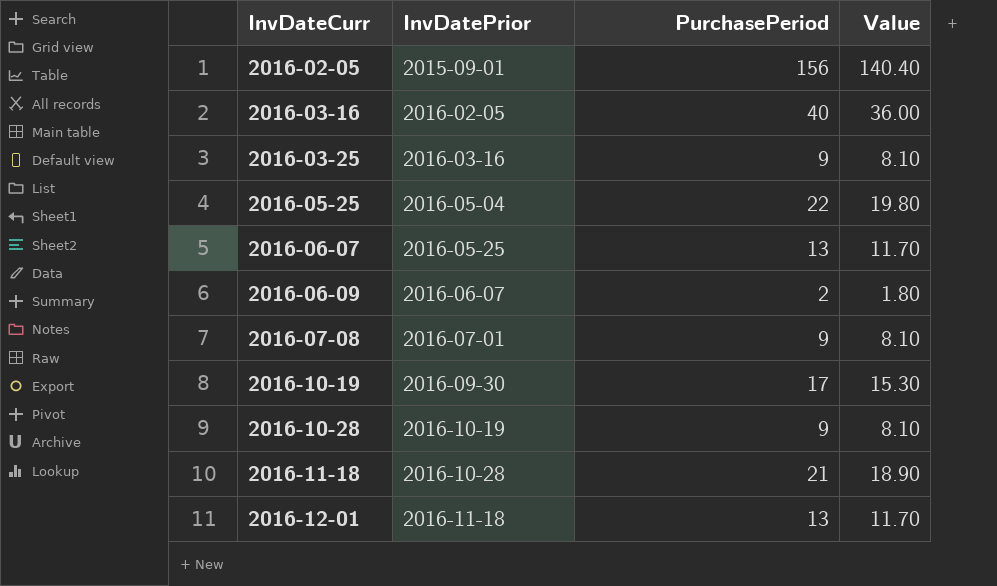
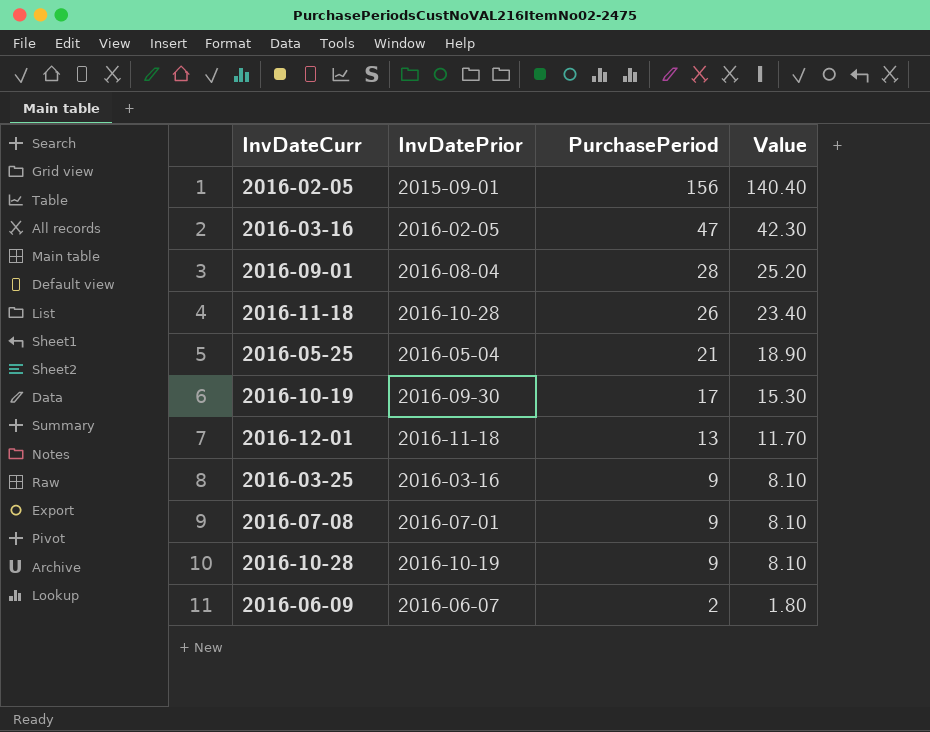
row order: InvDateCurr ascending -> PurchasePeriod descending
row 2016-06-07: 2016-05-25 | 13 | 11.70 -> none
2016-03-16 | PurchasePeriod: 40 -> 47
2016-03-16 | Value: 36.00 -> 42.30
row 2016-09-01: none -> 2016-08-04 | 28 | 25.20
2016-11-18 | PurchasePeriod: 21 -> 26
2016-11-18 | Value: 18.90 -> 23.40
2016-05-25 | PurchasePeriod: 22 -> 21
2016-05-25 | Value: 19.80 -> 18.90

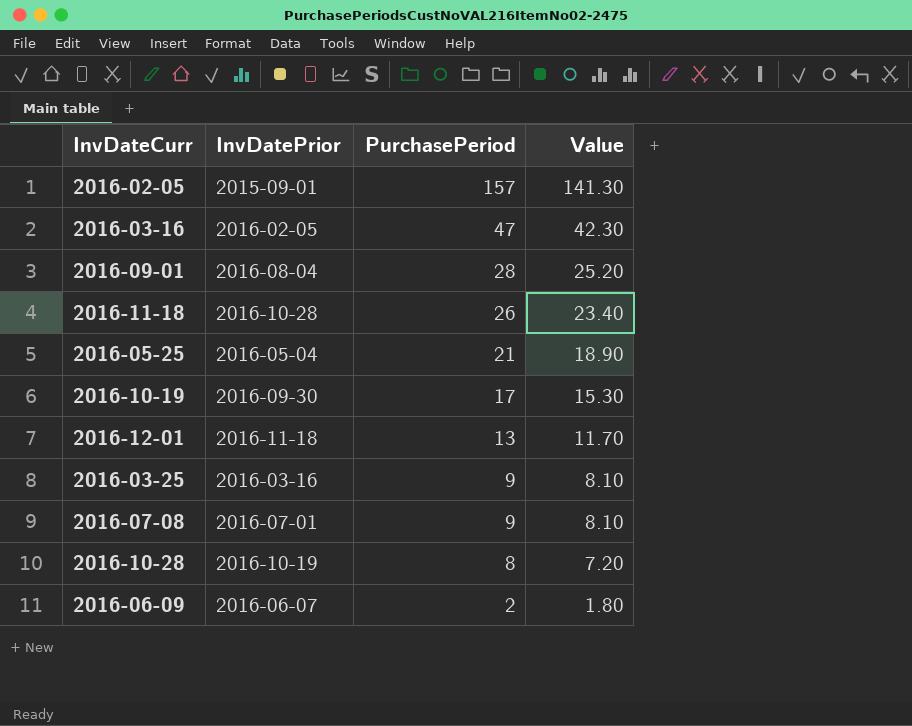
2016-02-05 | PurchasePeriod: 156 -> 157
2016-02-05 | Value: 140.40 -> 141.30
2016-10-28 | PurchasePeriod: 9 -> 8
2016-10-28 | Value: 8.10 -> 7.20

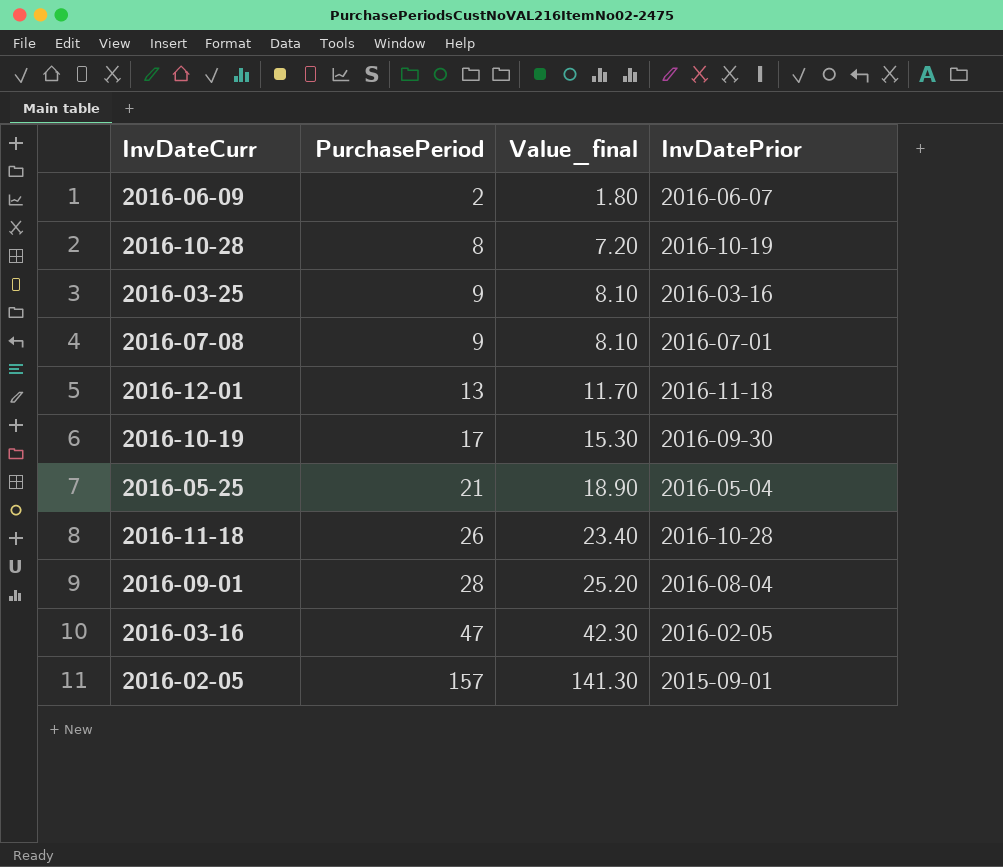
row order: PurchasePeriod descending -> PurchasePeriod ascending
column name: Value -> Value_final
column InvDatePrior | position: 2 -> 4

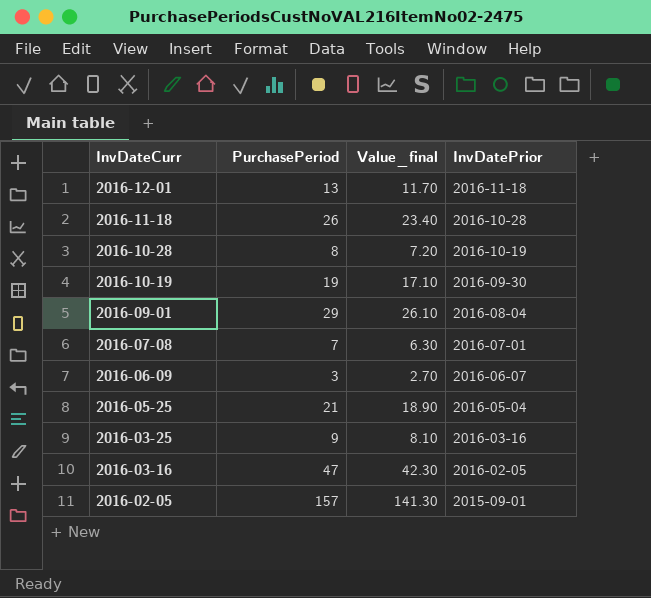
row order: PurchasePeriod ascending -> InvDateCurr descending
2016-10-19 | PurchasePeriod: 17 -> 19
2016-10-19 | Value_final: 15.30 -> 17.10
2016-09-01 | PurchasePeriod: 28 -> 29
2016-09-01 | Value_final: 25.20 -> 26.10
2016-07-08 | PurchasePeriod: 9 -> 7
2016-07-08 | Value_final: 8.10 -> 6.30
2016-06-09 | PurchasePeriod: 2 -> 3
2016-06-09 | Value_final: 1.80 -> 2.70

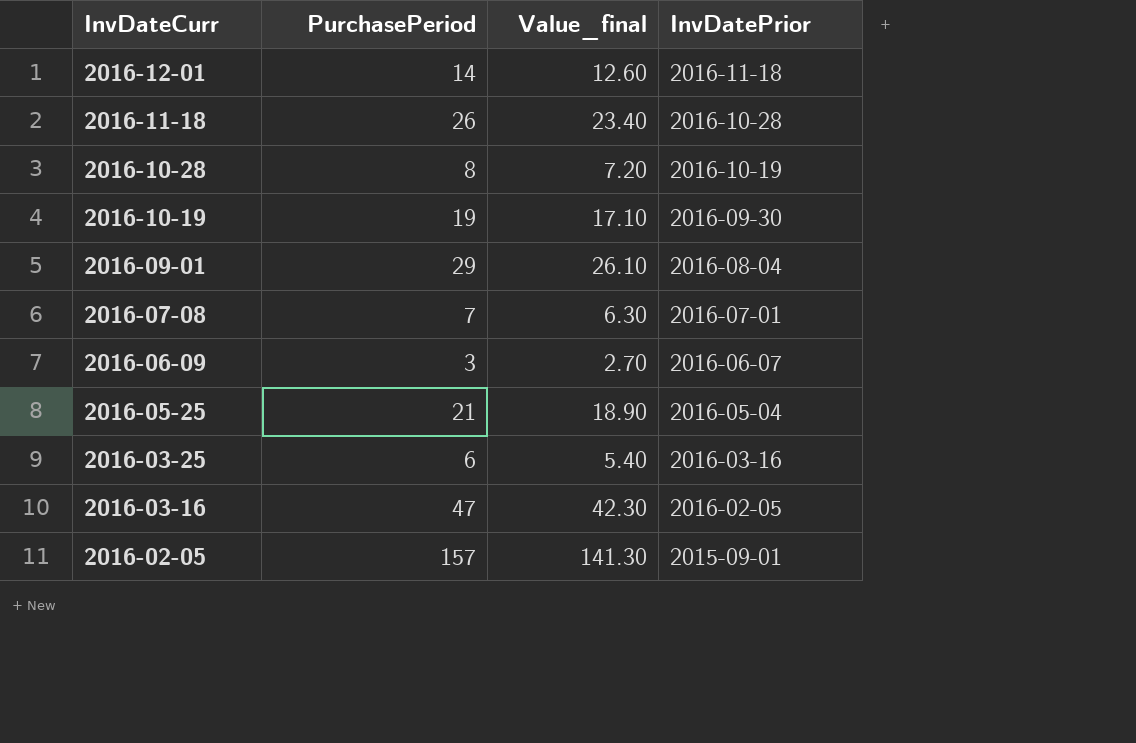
2016-12-01 | PurchasePeriod: 13 -> 14
2016-12-01 | Value_final: 11.70 -> 12.60
2016-03-25 | PurchasePeriod: 9 -> 6
2016-03-25 | Value_final: 8.10 -> 5.40

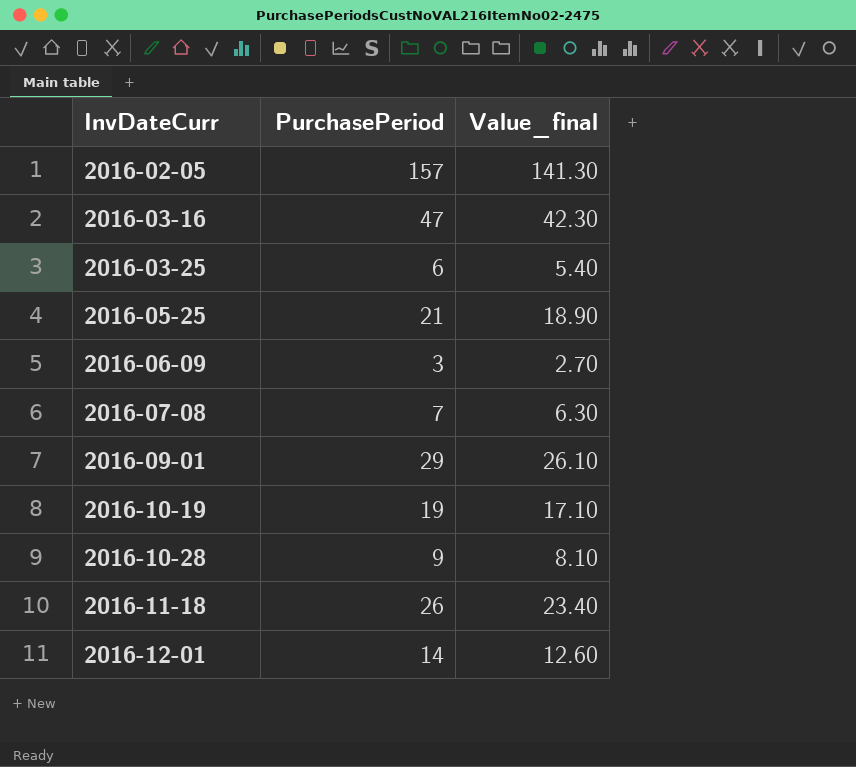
row order: InvDateCurr descending -> InvDateCurr ascending
column InvDatePrior | position: 4 -> none
2016-10-28 | PurchasePeriod: 8 -> 9
2016-10-28 | Value_final: 7.20 -> 8.10

